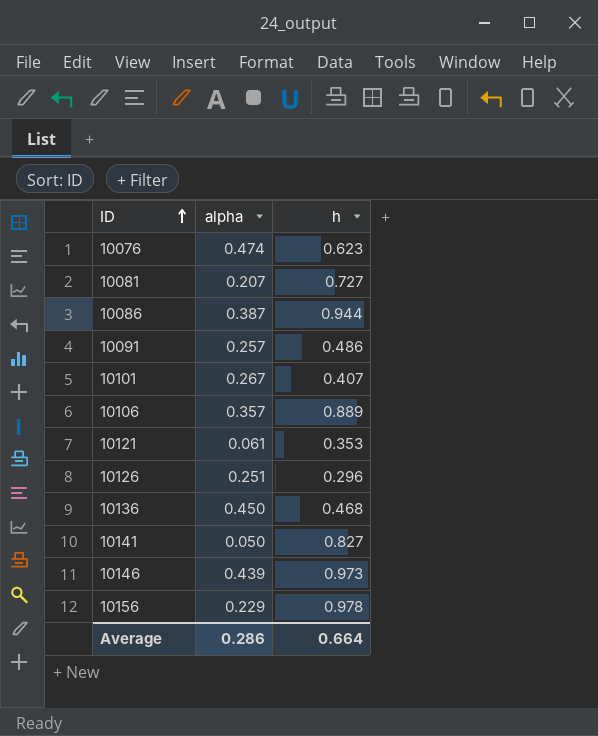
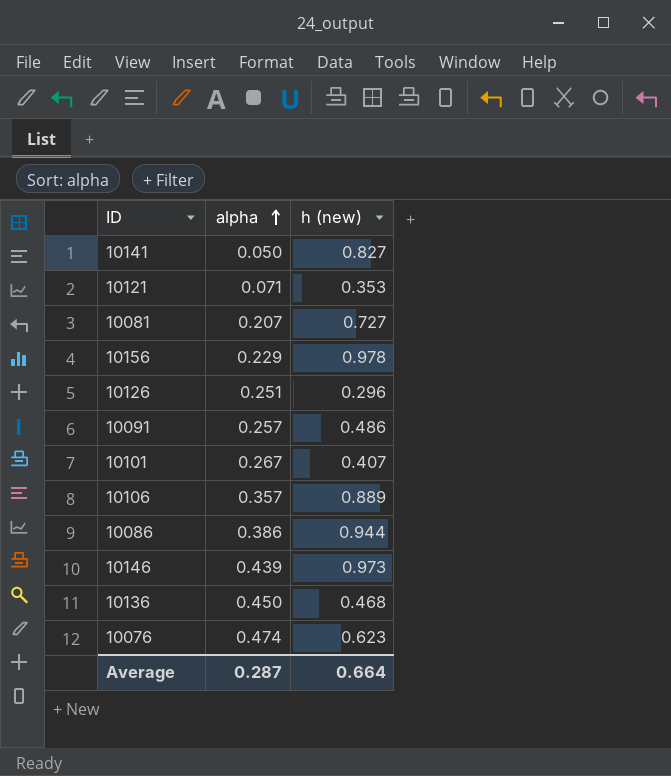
row order: ID ascending -> alpha ascending
column name: h -> h (new)
10121 | alpha: 0.061 -> 0.071
10086 | alpha: 0.387 -> 0.386
Average | alpha: 0.286 -> 0.287

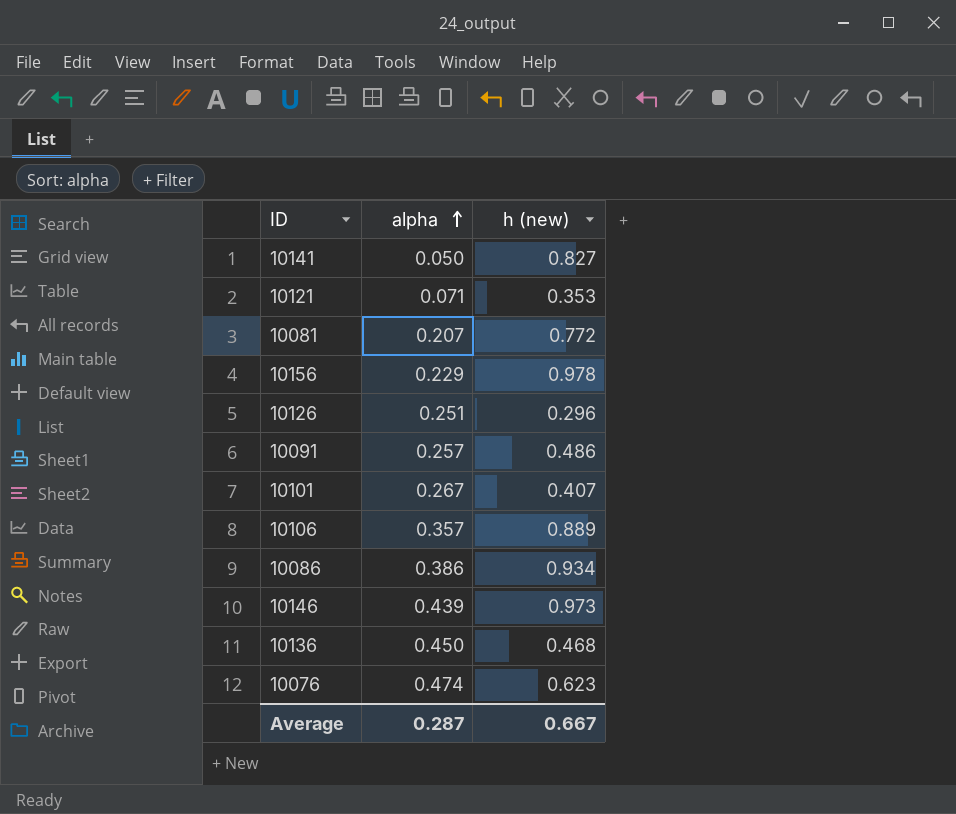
10081 | h (new): 0.727 -> 0.772
10086 | h (new): 0.944 -> 0.934
Average | h (new): 0.664 -> 0.667

